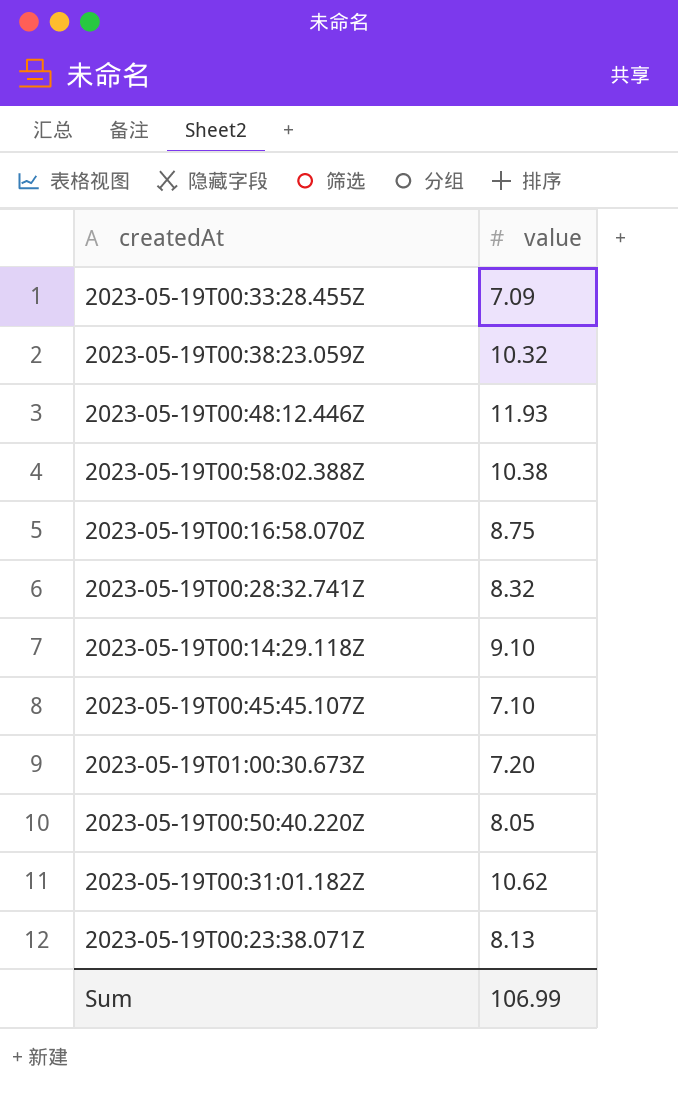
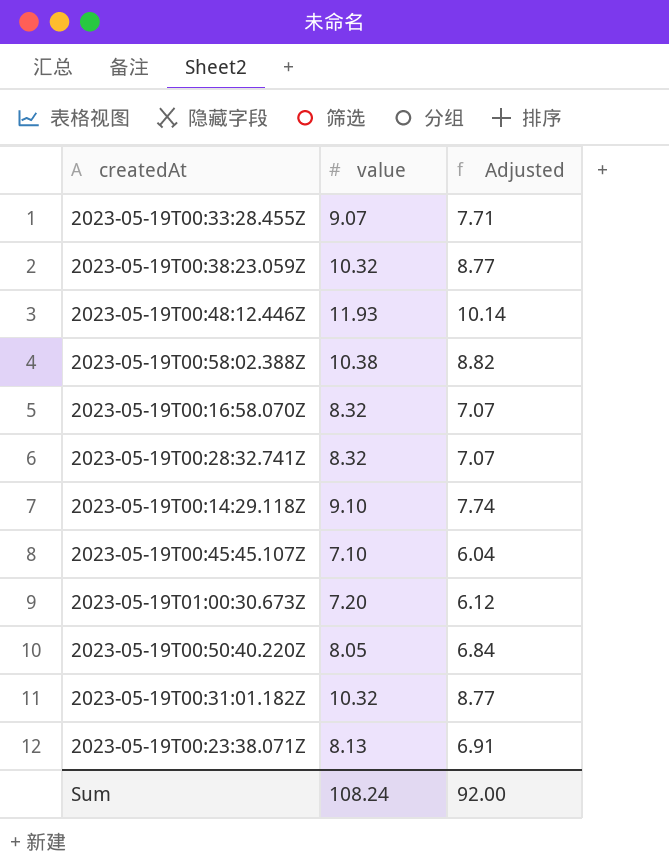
column Adjusted | formula: none -> [value] * 0.85
2023-05-19T00:33:28.455Z | value: 7.09 -> 9.07
2023-05-19T00:16:58.070Z | value: 8.75 -> 8.32
2023-05-19T00:31:01.182Z | value: 10.62 -> 10.32
Sum | value: 106.99 -> 108.24

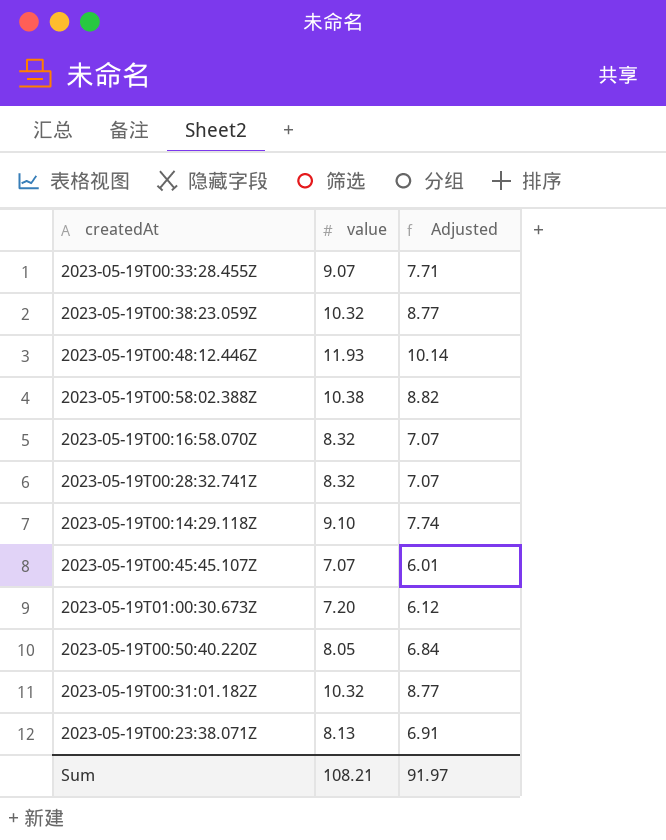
2023-05-19T00:45:45.107Z | value: 7.10 -> 7.07
2023-05-19T00:45:45.107Z | Adjusted: 6.04 -> 6.01
Sum | value: 108.24 -> 108.21
Sum | Adjusted: 92.00 -> 91.97

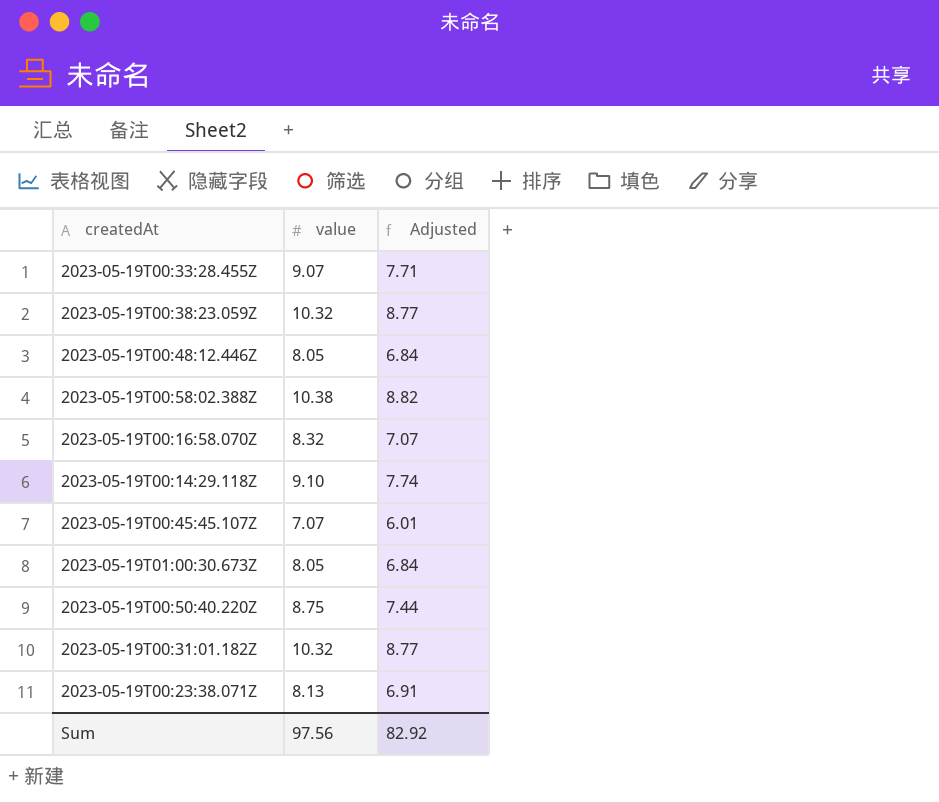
row 2023-05-19T00:28:32.741Z: 8.32 | 7.07 -> none
2023-05-19T00:48:12.446Z | value: 11.93 -> 8.05
2023-05-19T00:48:12.446Z | Adjusted: 10.14 -> 6.84
2023-05-19T01:00:30.673Z | value: 7.20 -> 8.05
2023-05-19T01:00:30.673Z | Adjusted: 6.12 -> 6.84
2023-05-19T00:50:40.220Z | value: 8.05 -> 8.75
2023-05-19T00:50:40.220Z | Adjusted: 6.84 -> 7.44
Sum | value: 108.21 -> 97.56
Sum | Adjusted: 91.97 -> 82.92

